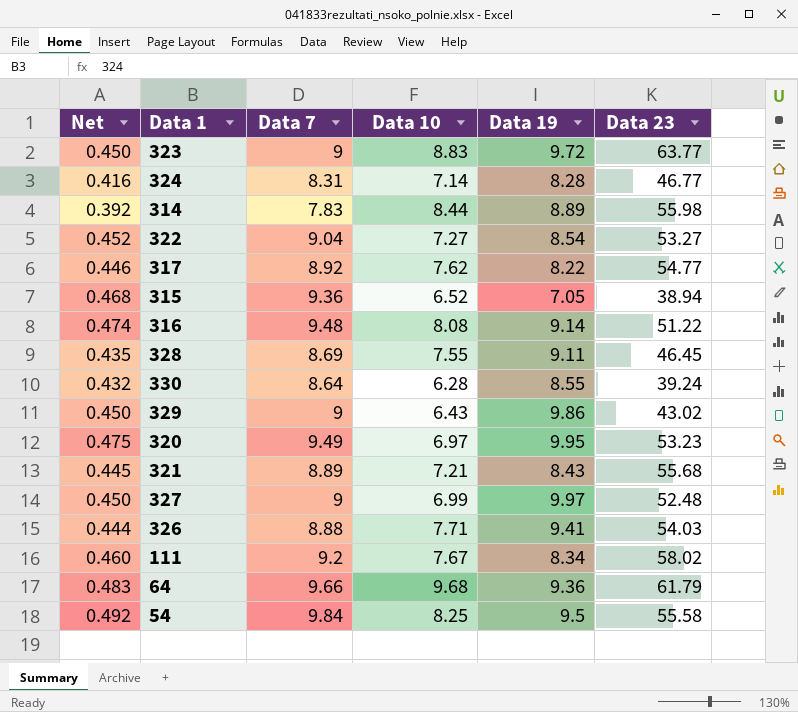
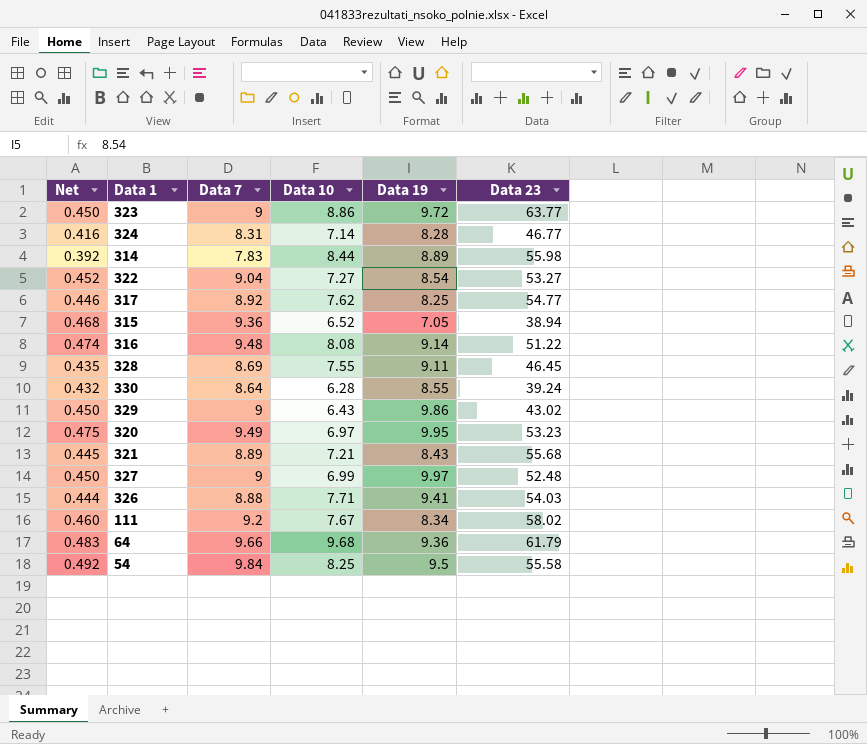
323 | Data 10: 8.83 -> 8.86
317 | Data 19: 8.22 -> 8.25

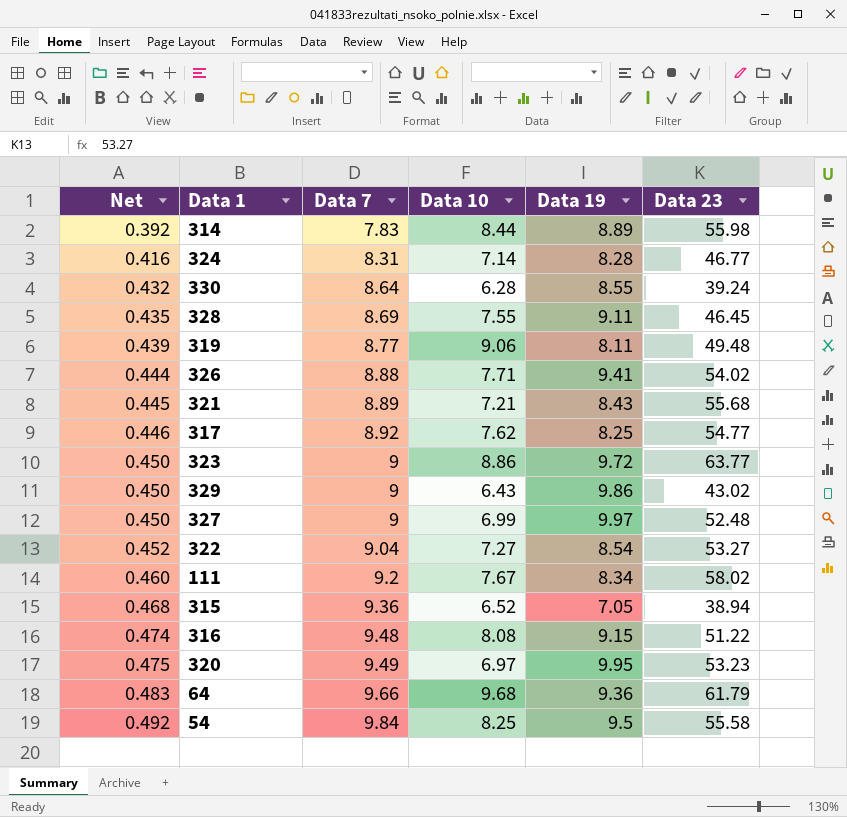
row order: none -> Net ascending
row 319: none -> 0.439 | 8.77 | 9.06 | 8.11 | 49.48
326 | Data 23: 54.03 -> 54.02
316 | Data 19: 9.14 -> 9.15

